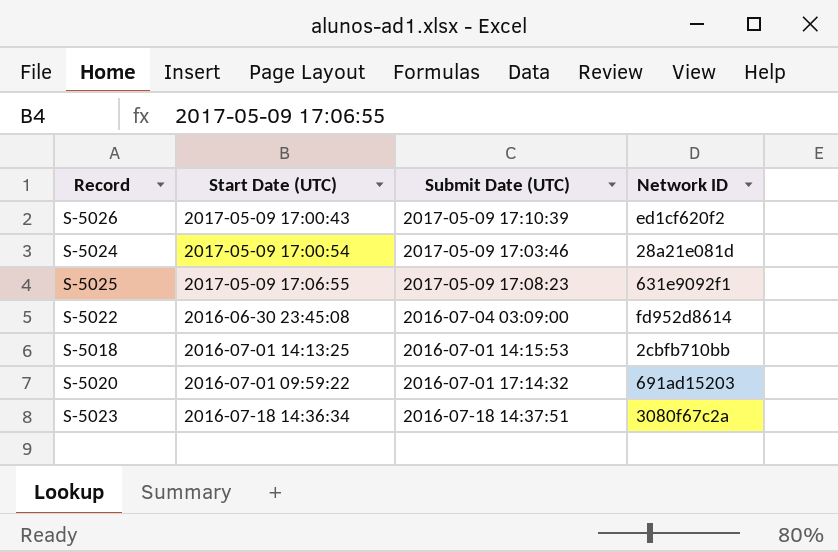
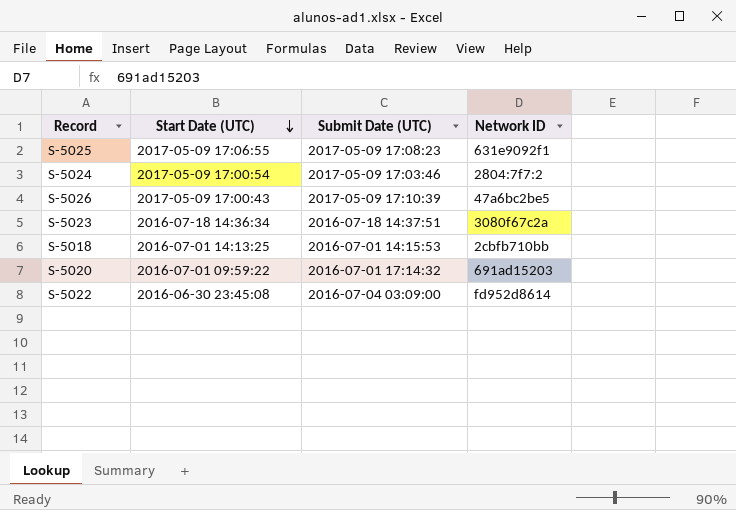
row order: none -> Start Date (UTC) descending
S-5024 | Network ID: 28a21e081d -> 2804:7f7:2
S-5026 | Network ID: ed1cf620f2 -> 47a6bc2be5

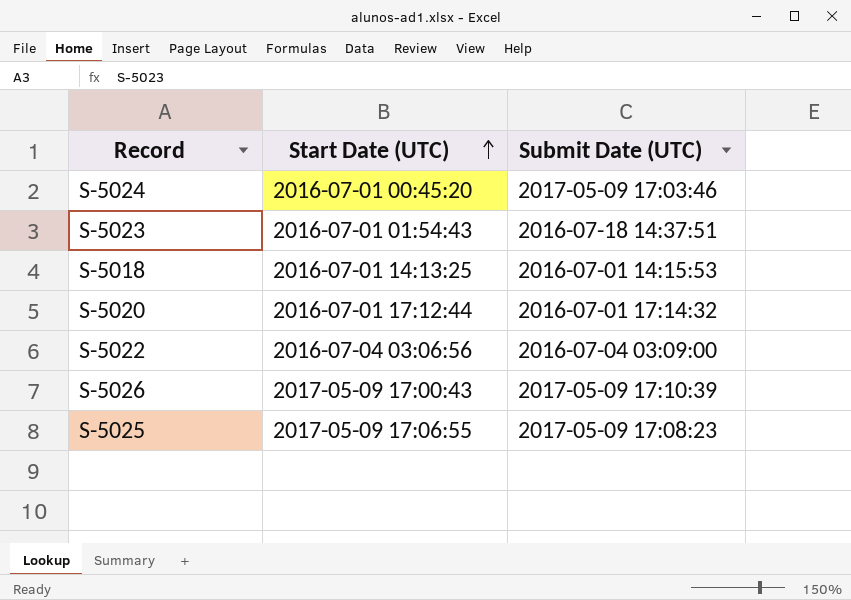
row order: Start Date (UTC) descending -> Start Date (UTC) ascending
column Network ID | position: 4 -> none
S-5024 | Start Date (UTC): 2017-05-09 17:00:54 -> 2016-07-01 00:45:20
S-5023 | Start Date (UTC): 2016-07-18 14:36:34 -> 2016-07-01 01:54:43
S-5020 | Start Date (UTC): 2016-07-01 09:59:22 -> 2016-07-01 17:12:44
S-5022 | Start Date (UTC): 2016-06-30 23:45:08 -> 2016-07-04 03:06:56

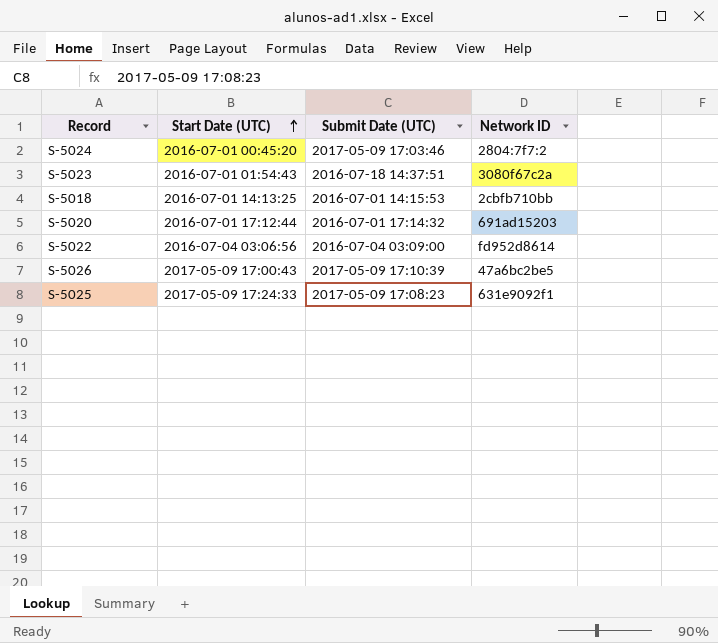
column Network ID | position: none -> 4
S-5025 | Start Date (UTC): 2017-05-09 17:06:55 -> 2017-05-09 17:24:33

